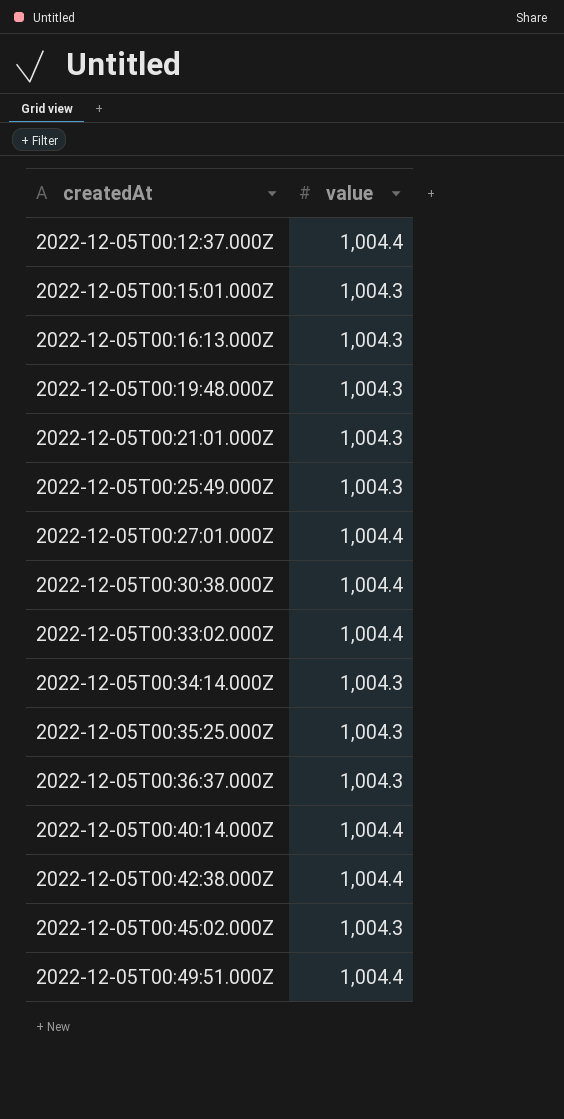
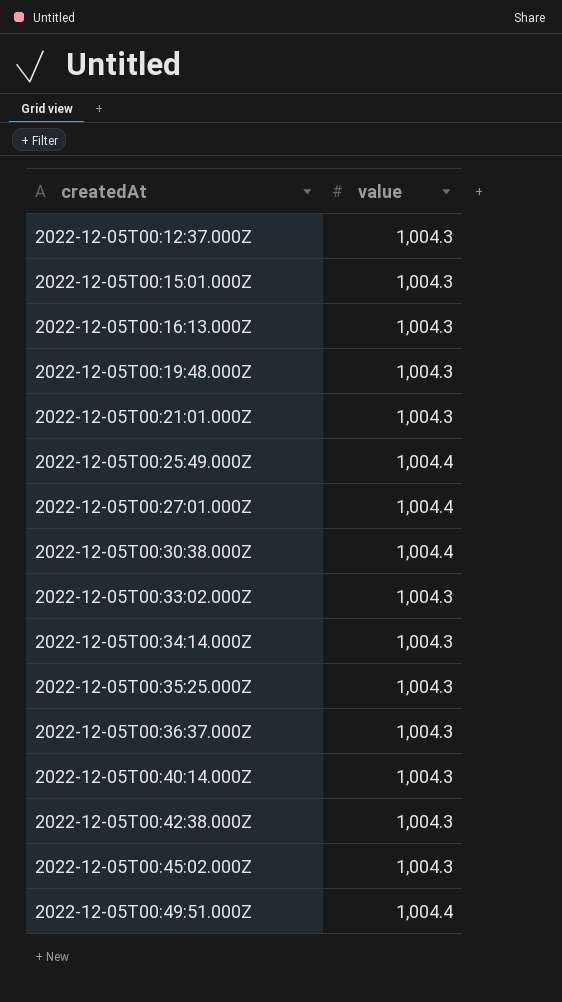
2022-12-05T00:12:37.000Z | value: 1,004.4 -> 1,004.3
2022-12-05T00:25:49.000Z | value: 1,004.3 -> 1,004.4
2022-12-05T00:33:02.000Z | value: 1,004.4 -> 1,004.3
2022-12-05T00:40:14.000Z | value: 1,004.4 -> 1,004.3
2022-12-05T00:42:38.000Z | value: 1,004.4 -> 1,004.3

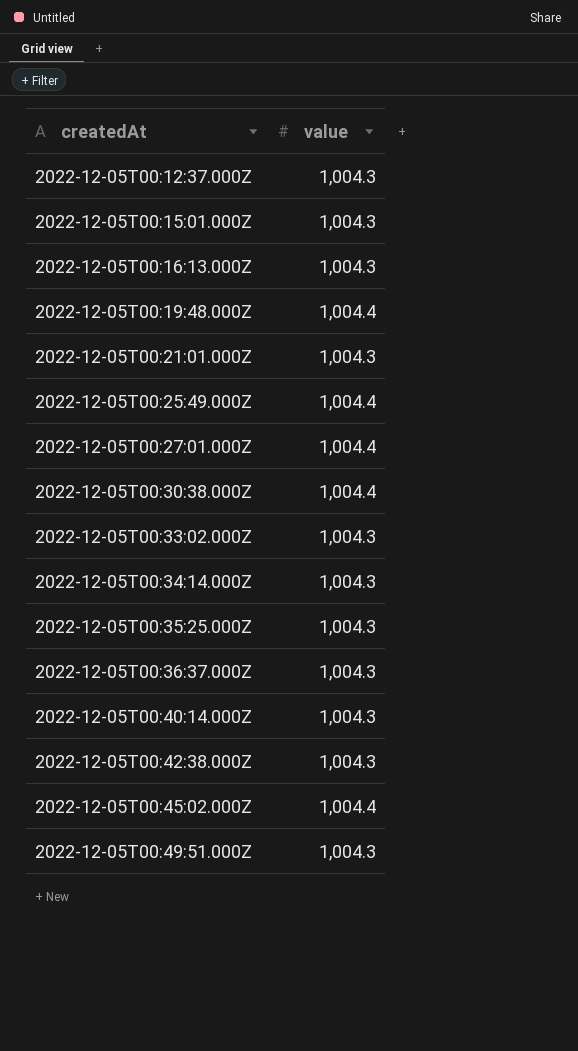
2022-12-05T00:19:48.000Z | value: 1,004.3 -> 1,004.4
2022-12-05T00:45:02.000Z | value: 1,004.3 -> 1,004.4
2022-12-05T00:49:51.000Z | value: 1,004.4 -> 1,004.3

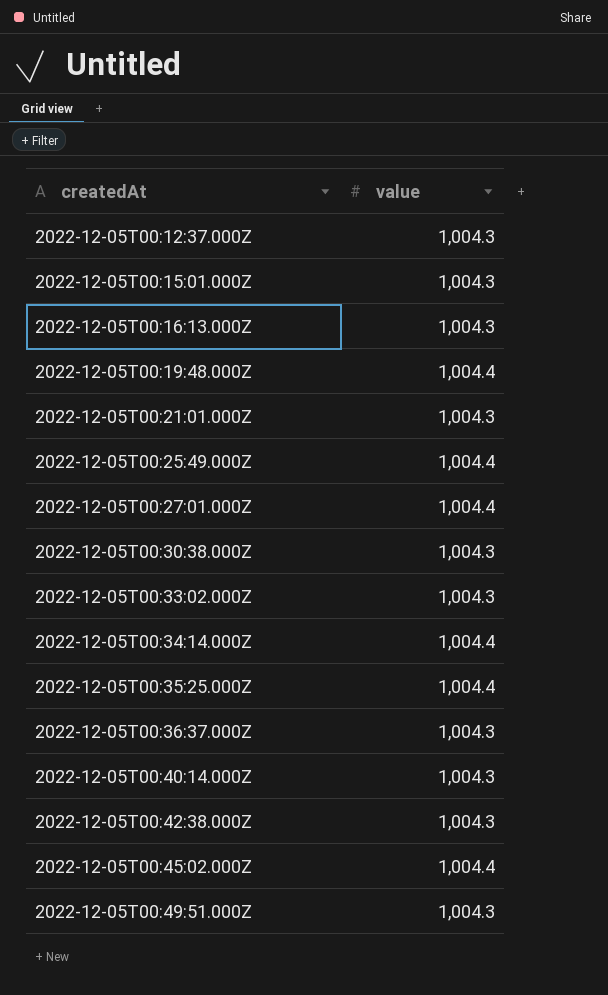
2022-12-05T00:30:38.000Z | value: 1,004.4 -> 1,004.3
2022-12-05T00:34:14.000Z | value: 1,004.3 -> 1,004.4
2022-12-05T00:35:25.000Z | value: 1,004.3 -> 1,004.4

